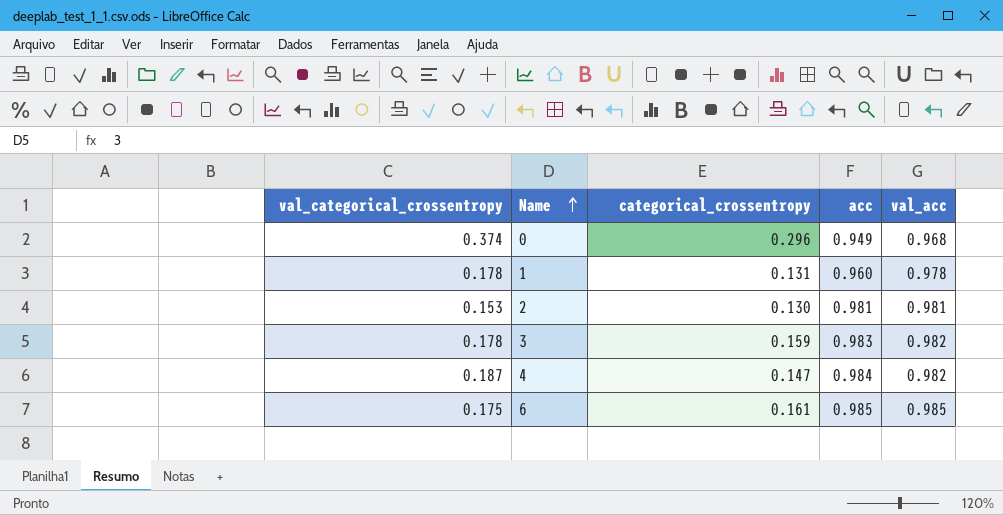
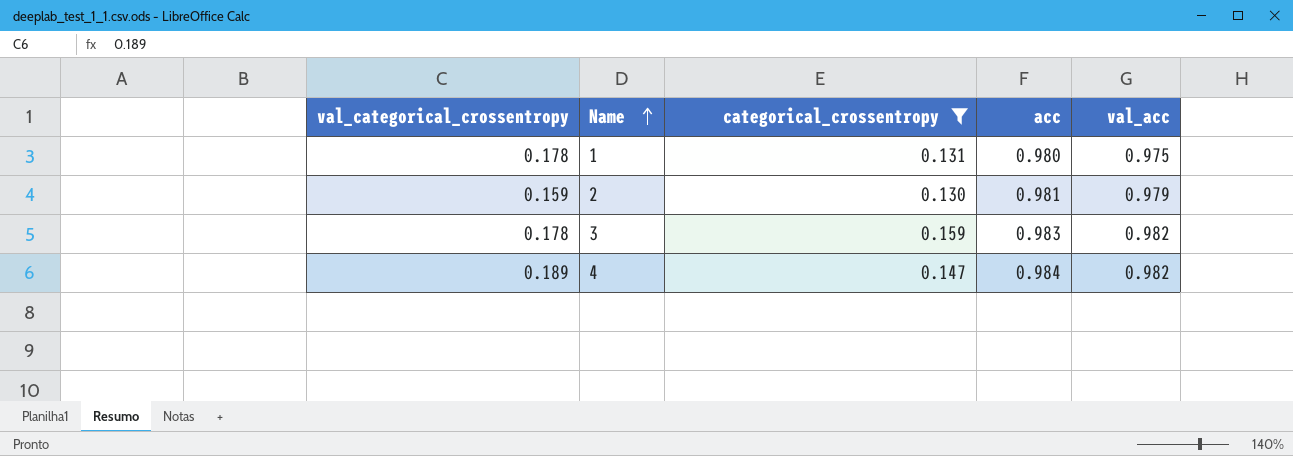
filter: none -> categorical_crossentropy <= 0.159
1 | acc: 0.960 -> 0.980
1 | val_acc: 0.978 -> 0.975
2 | val_categorical_crossentropy: 0.153 -> 0.159
2 | val_acc: 0.981 -> 0.979
4 | val_categorical_crossentropy: 0.187 -> 0.189

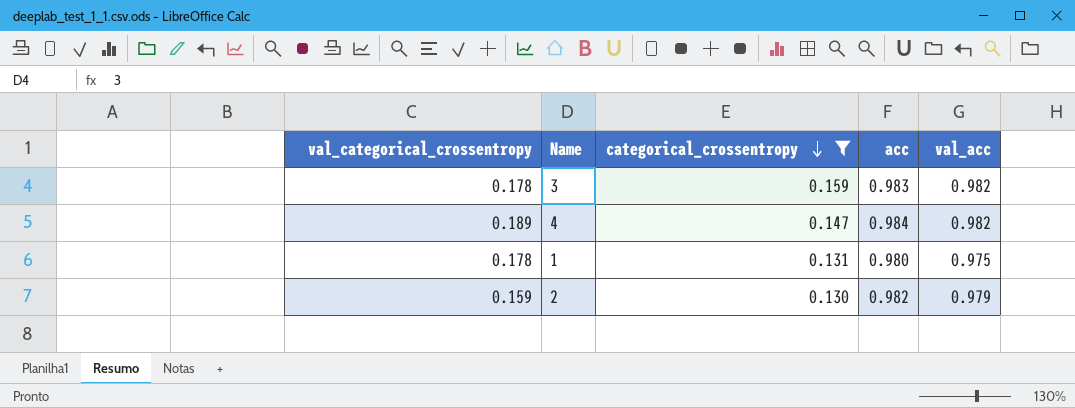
row order: Name ascending -> categorical_crossentropy descending
2 | acc: 0.981 -> 0.982

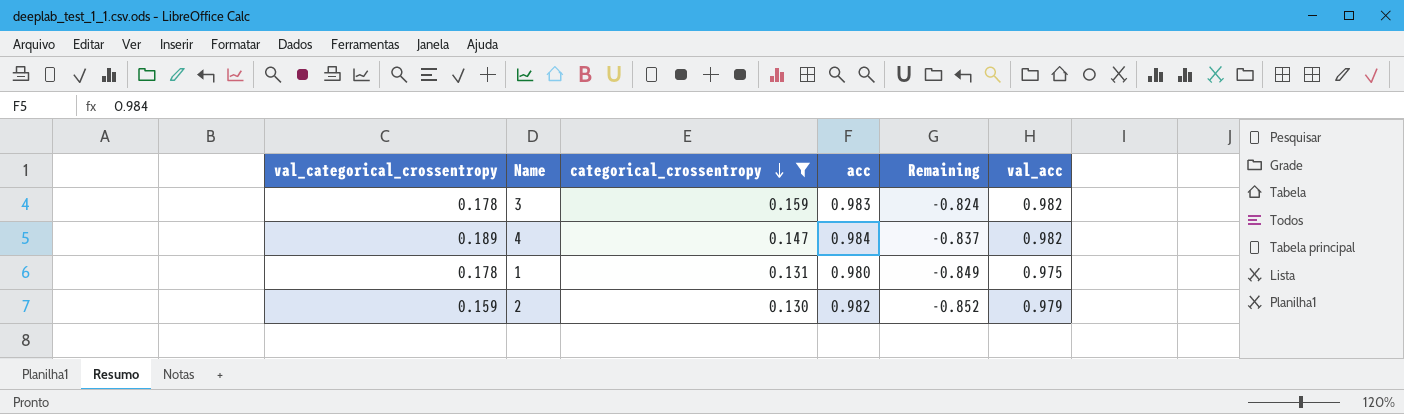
column Remaining | formula: none -> [categorical_crossentropy] - [acc]

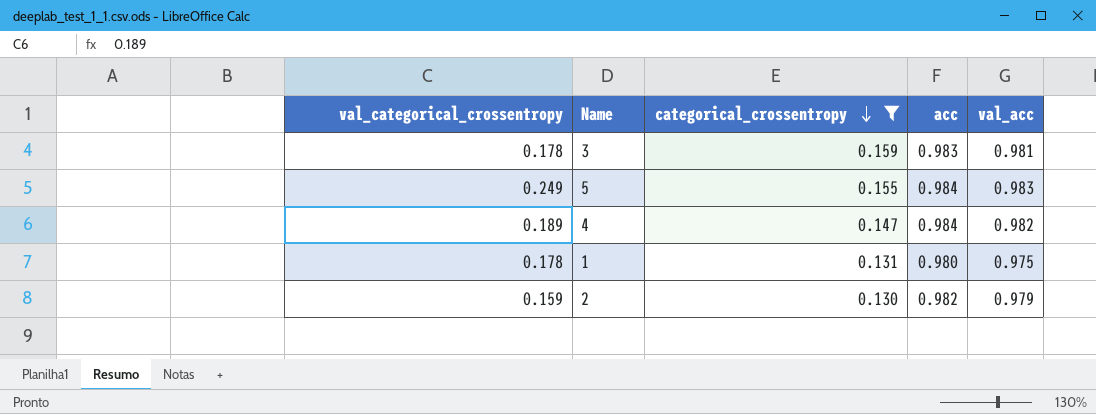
column Remaining | formula: [categorical_crossentropy] - [acc] -> none
3 | val_acc: 0.982 -> 0.981
row 5: none -> 0.249 | 0.155 | 0.984 | 0.983

